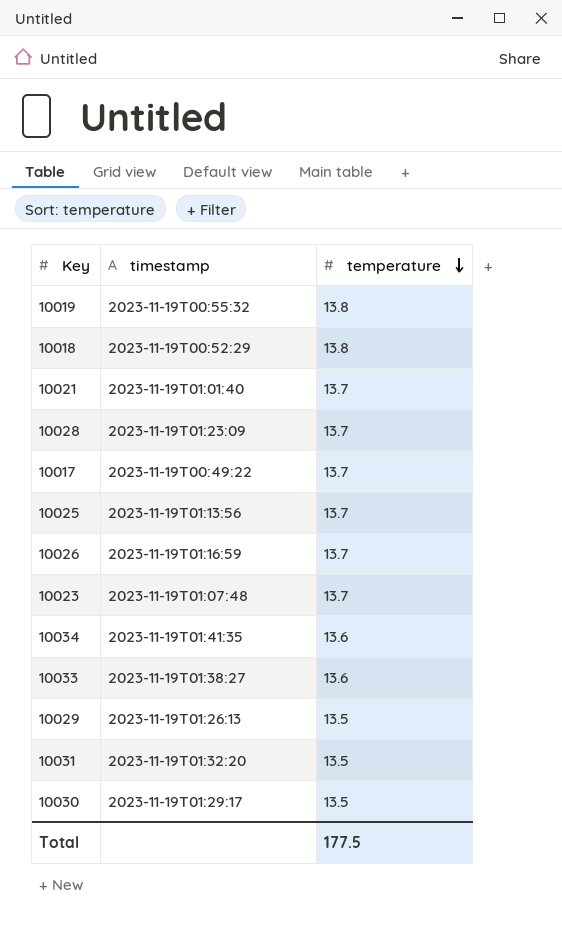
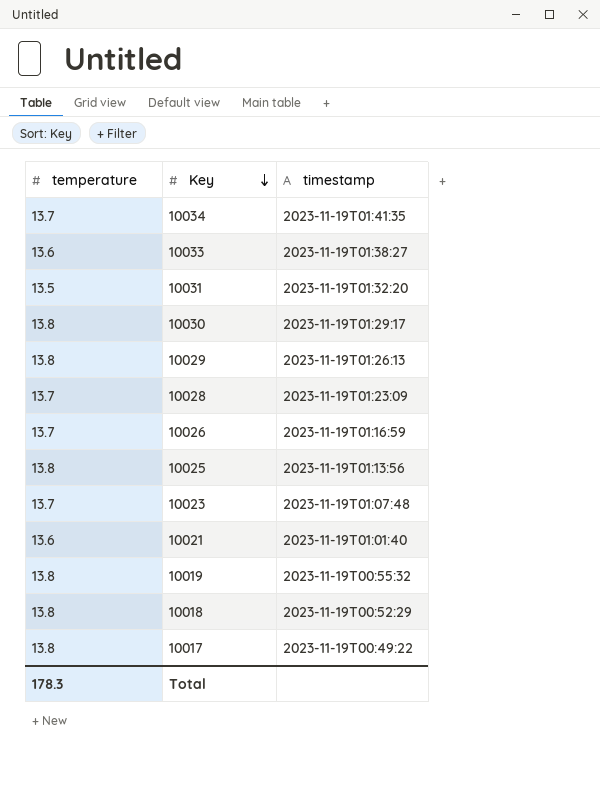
row order: temperature descending -> Key descending
column temperature | position: 3 -> 1
10034 | temperature: 13.6 -> 13.7
10030 | temperature: 13.5 -> 13.8
10029 | temperature: 13.5 -> 13.8
10025 | temperature: 13.7 -> 13.8
10021 | temperature: 13.7 -> 13.6
10017 | temperature: 13.7 -> 13.8
Total | temperature: 177.5 -> 178.3

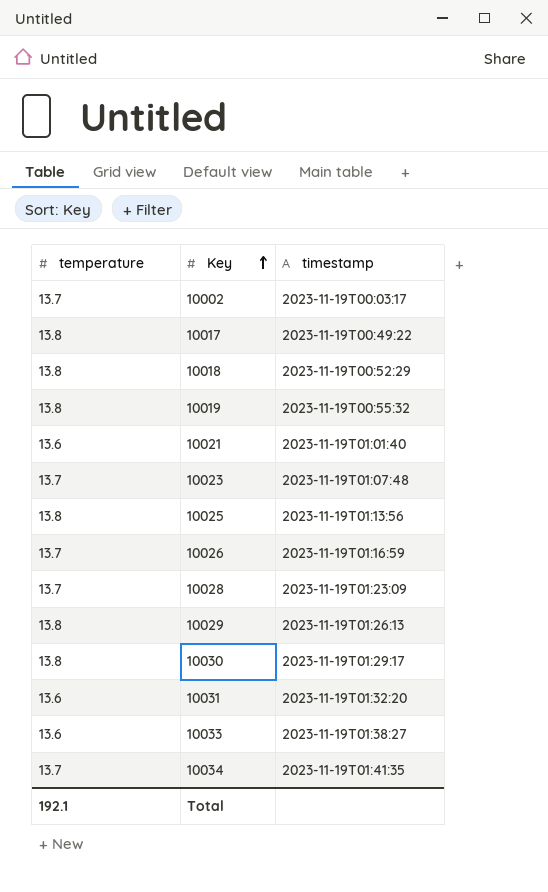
row order: Key descending -> Key ascending
row 10002: none -> 13.7 | 2023-11-19T00:03:17
10031 | temperature: 13.5 -> 13.6
Total | temperature: 178.3 -> 192.1

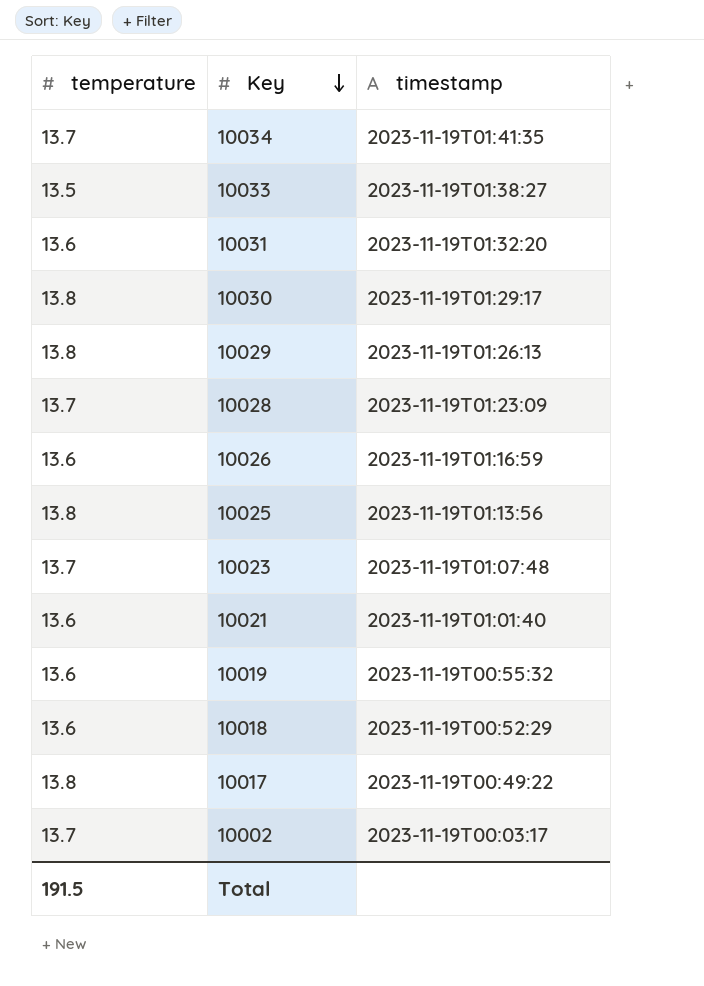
row order: Key ascending -> Key descending
10033 | temperature: 13.6 -> 13.5
10026 | temperature: 13.7 -> 13.6
10019 | temperature: 13.8 -> 13.6
10018 | temperature: 13.8 -> 13.6
Total | temperature: 192.1 -> 191.5

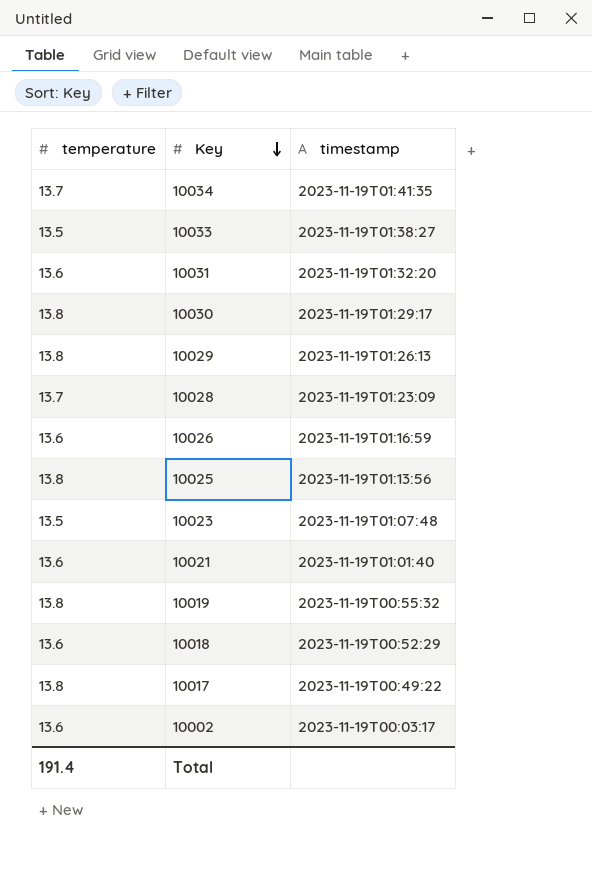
10023 | temperature: 13.7 -> 13.5
10019 | temperature: 13.6 -> 13.8
10002 | temperature: 13.7 -> 13.6
Total | temperature: 191.5 -> 191.4

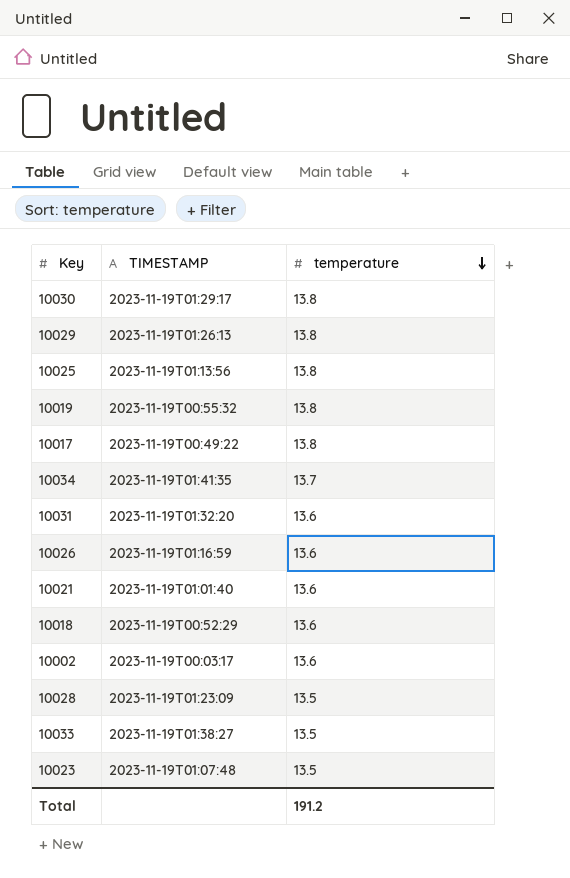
row order: Key descending -> temperature descending
column name: timestamp -> TIMESTAMP
column temperature | position: 1 -> 3
10028 | temperature: 13.7 -> 13.5
Total | temperature: 191.4 -> 191.2

